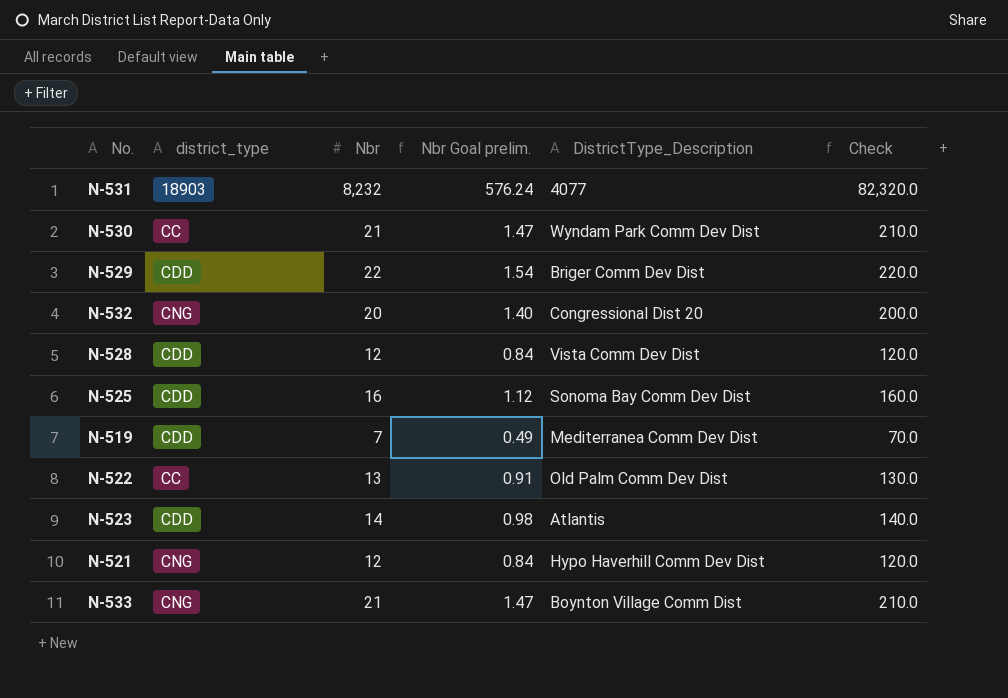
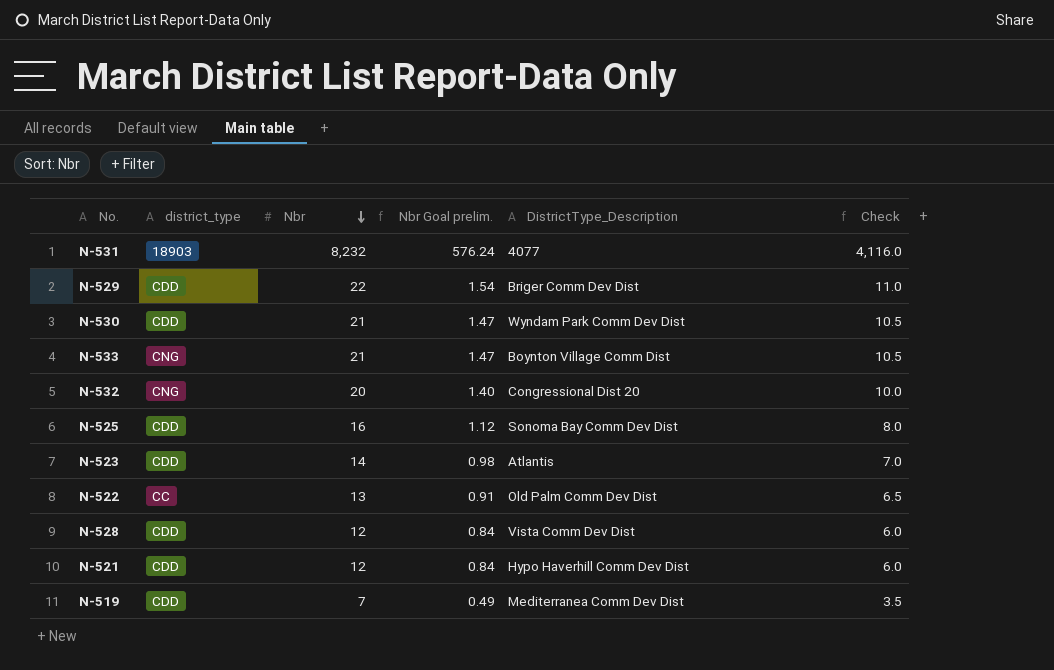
row order: none -> Nbr descending
column Check | formula: [Nbr] * 10 -> [Nbr] * 0.5
N-530 | district_type: CC -> CDD
N-521 | district_type: CNG -> CDD

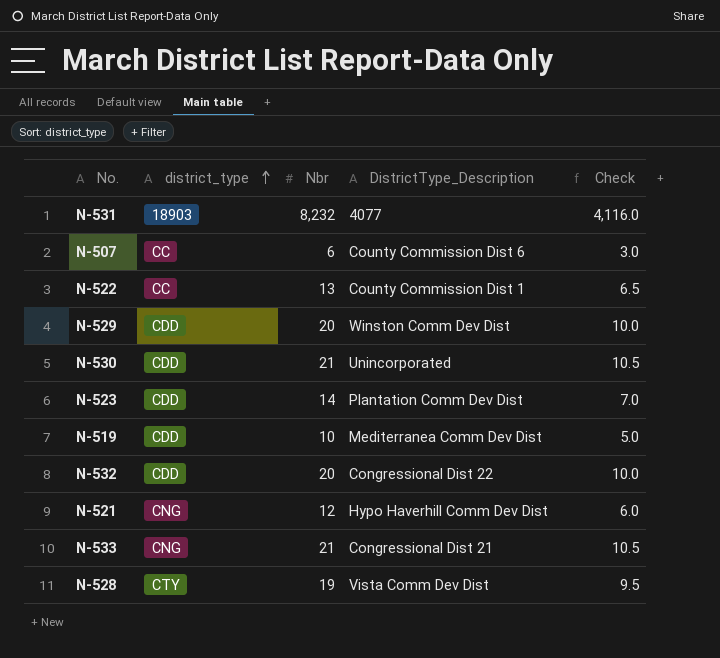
row order: Nbr descending -> district_type ascending
column Nbr Goal prelim. | formula: [Nbr] * 0.07 -> none
row N-525: CDD | 16 | 1.12 | Sonoma Bay Comm Dev Dist | 8.0 -> none
row N-507: none -> CC | 6 | County Commission Dist 6 | 3.0
N-522 | DistrictType_Description: Old Palm Comm Dev Dist -> County Commission Dist 1
N-529 | Nbr: 22 -> 20
N-529 | DistrictType_Description: Briger Comm Dev Dist -> Winston Comm Dev Dist
N-529 | Check: 11.0 -> 10.0
N-530 | DistrictType_Description: Wyndam Park Comm Dev Dist -> Unincorporated
N-523 | DistrictType_Description: Atlantis -> Plantation Comm Dev Dist
N-519 | Nbr: 7 -> 10
N-519 | Check: 3.5 -> 5.0
N-532 | district_type: CNG -> CDD
N-532 | DistrictType_Description: Congressional Dist 20 -> Congressional Dist 22
N-521 | district_type: CDD -> CNG
N-533 | DistrictType_Description: Boynton Village Comm Dist -> Congressional Dist 21
N-528 | district_type: CDD -> CTY
N-528 | Nbr: 12 -> 19
N-528 | Check: 6.0 -> 9.5

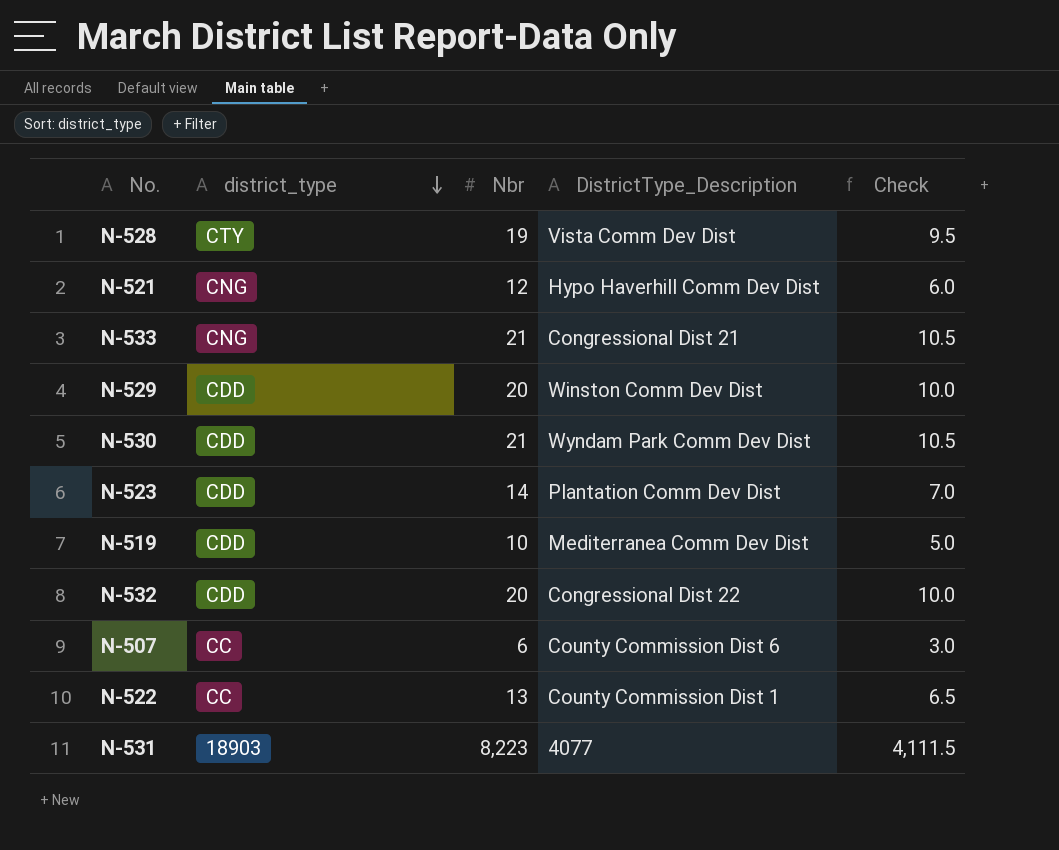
row order: district_type ascending -> district_type descending
N-530 | DistrictType_Description: Unincorporated -> Wyndam Park Comm Dev Dist
N-531 | Nbr: 8,232 -> 8,223
N-531 | Check: 4,116.0 -> 4,111.5

